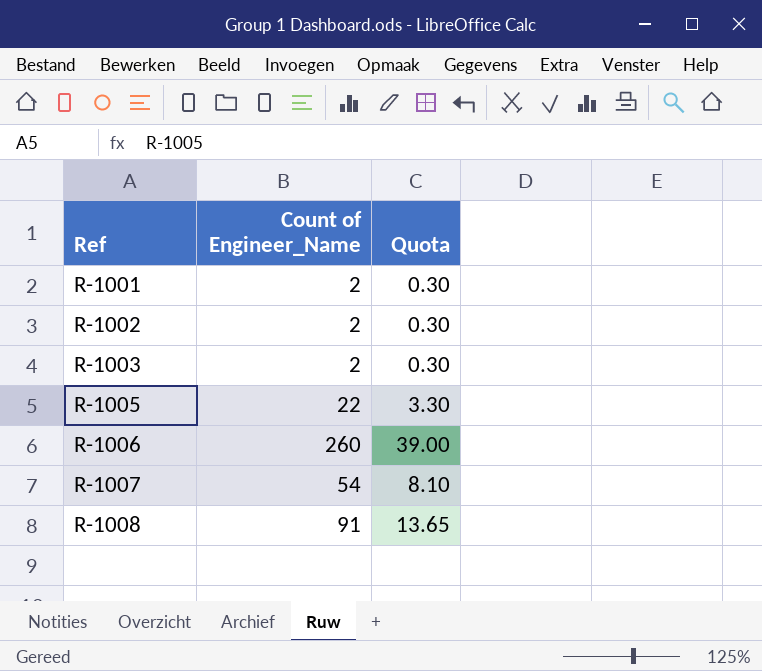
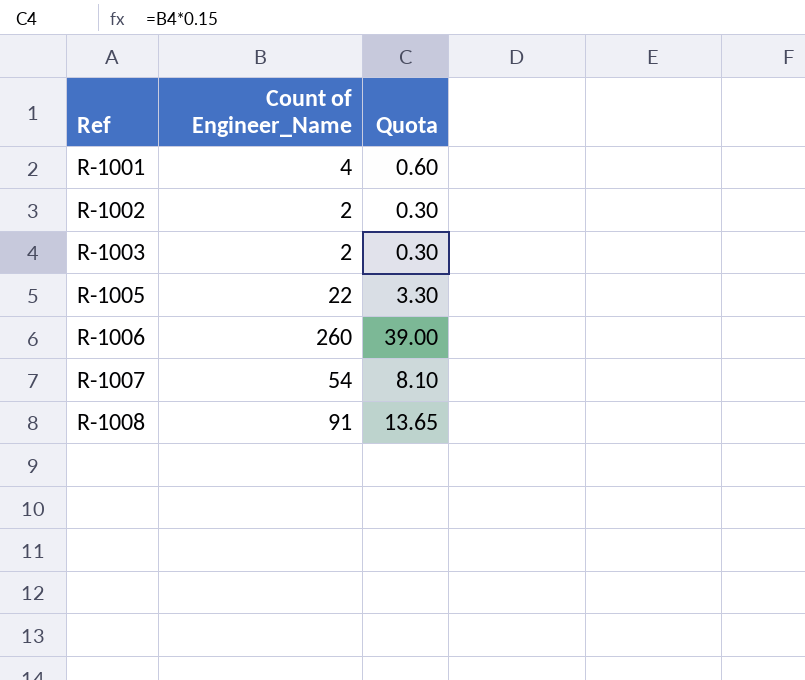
R-1001 | Count of Engineer_Name: 2 -> 4
R-1001 | Quota: 0.30 -> 0.60

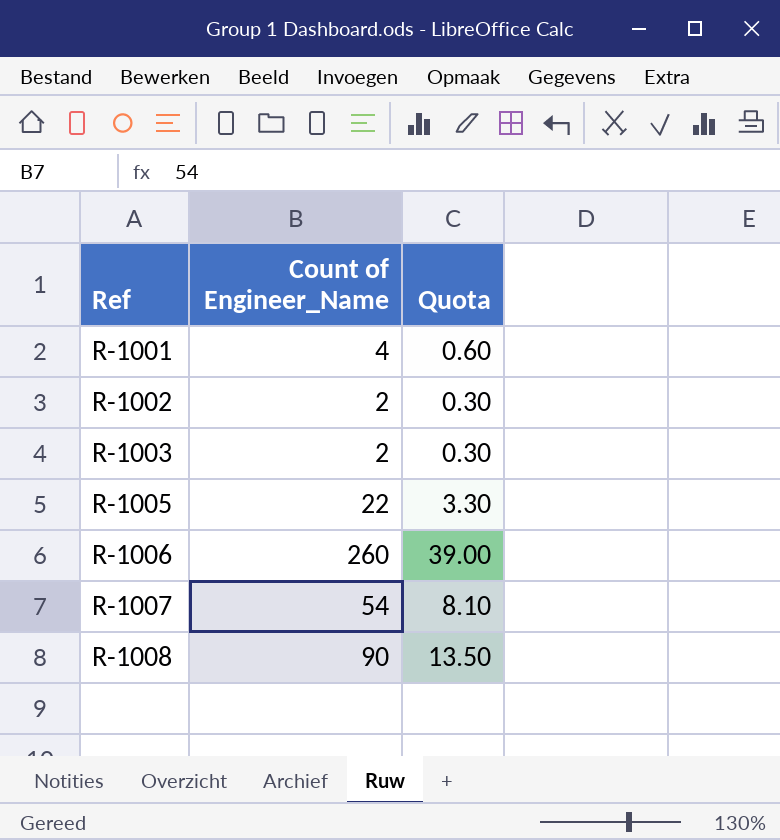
R-1008 | Count of Engineer_Name: 91 -> 90
R-1008 | Quota: 13.65 -> 13.50

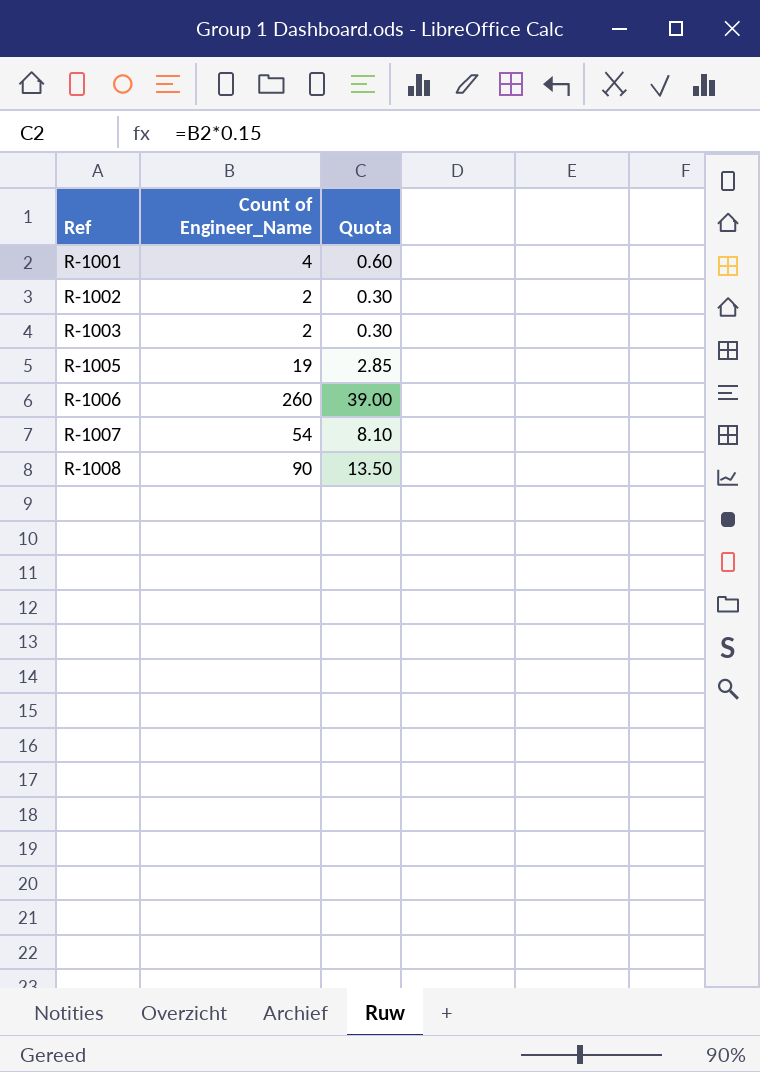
R-1005 | Count of Engineer_Name: 22 -> 19
R-1005 | Quota: 3.30 -> 2.85

